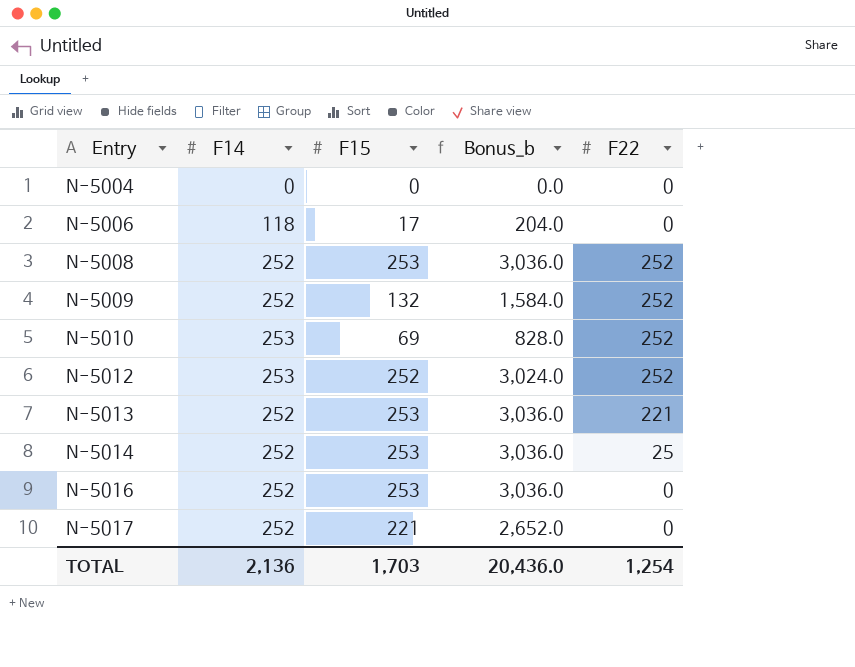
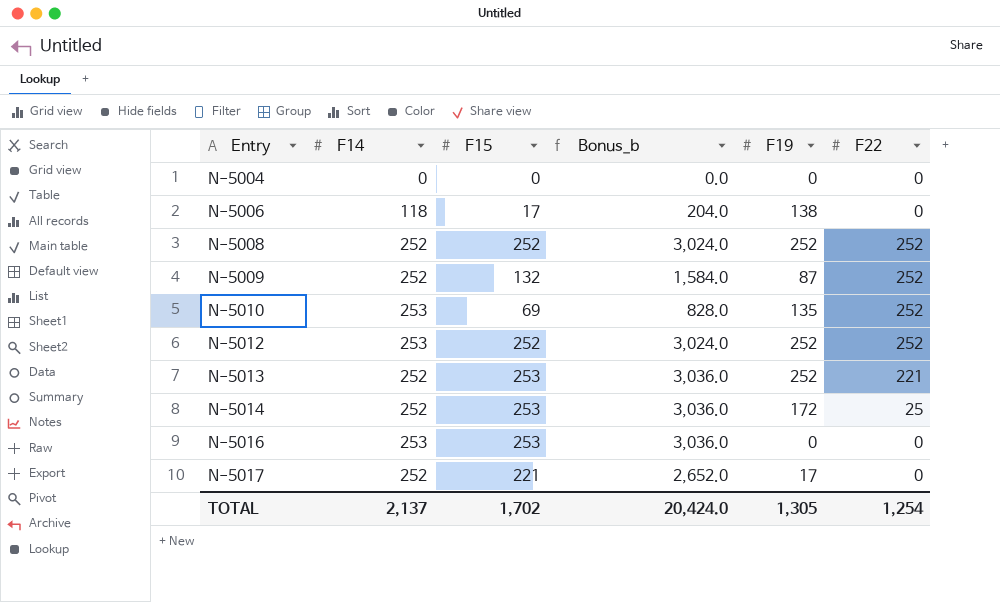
column F19 | position: none -> 5
N-5008 | F15: 253 -> 252
N-5008 | Bonus_b: 3,036.0 -> 3,024.0
N-5016 | F14: 252 -> 253
TOTAL | F14: 2,136 -> 2,137
TOTAL | F15: 1,703 -> 1,702
TOTAL | Bonus_b: 20,436.0 -> 20,424.0

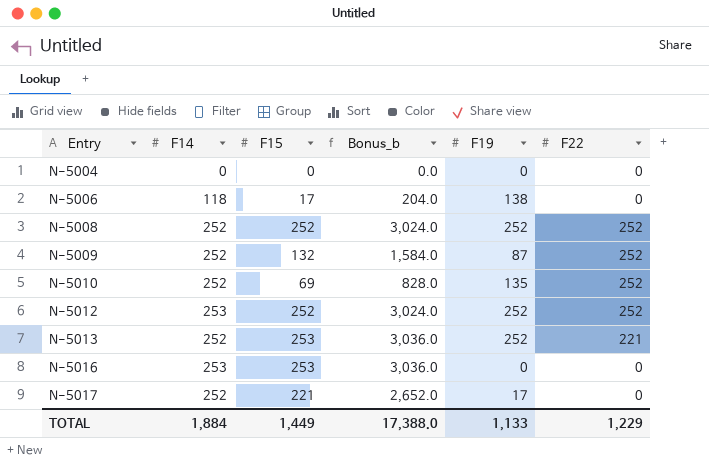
row N-5014: 252 | 253 | 3,036.0 | 172 | 25 -> none
N-5010 | F14: 253 -> 252
TOTAL | F14: 2,137 -> 1,884
TOTAL | F15: 1,702 -> 1,449
TOTAL | Bonus_b: 20,424.0 -> 17,388.0
TOTAL | F19: 1,305 -> 1,133
TOTAL | F22: 1,254 -> 1,229

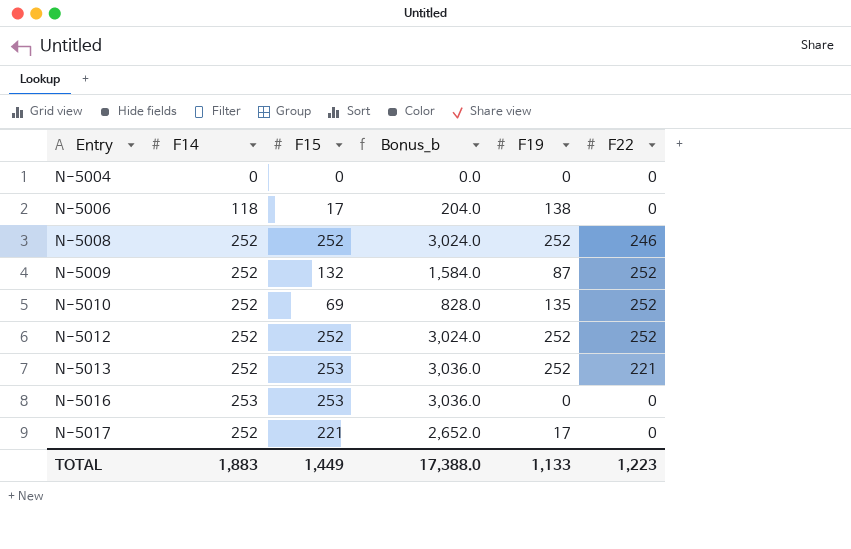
N-5008 | F22: 252 -> 246
N-5012 | F14: 253 -> 252
TOTAL | F14: 1,884 -> 1,883
TOTAL | F22: 1,229 -> 1,223

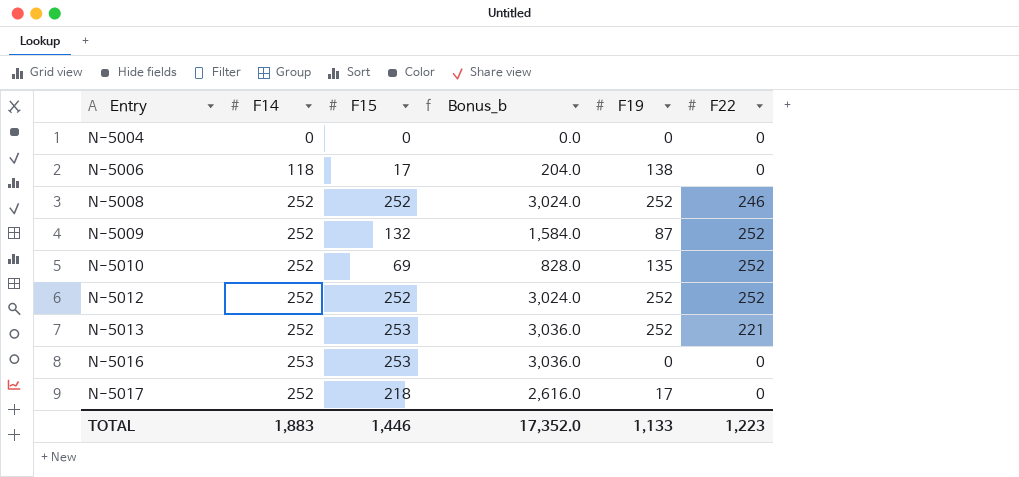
N-5017 | F15: 221 -> 218
N-5017 | Bonus_b: 2,652.0 -> 2,616.0
TOTAL | F15: 1,449 -> 1,446
TOTAL | Bonus_b: 17,388.0 -> 17,352.0

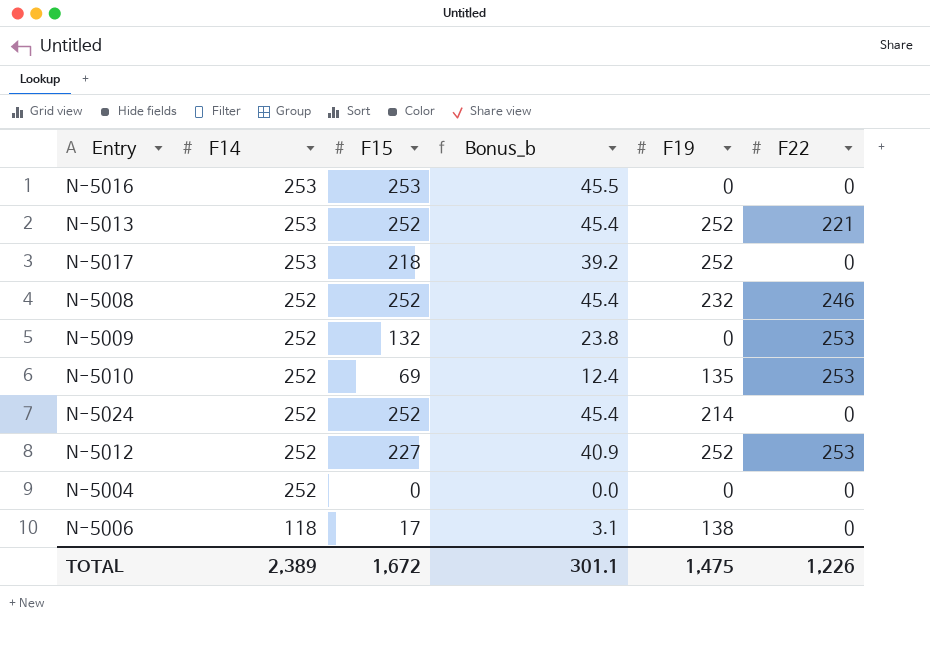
row order: Entry ascending -> F14 descending
column Bonus_b | formula: [F15] * 12 -> [F15] * 0.18
N-5013 | F14: 252 -> 253
N-5013 | F15: 253 -> 252
N-5017 | F14: 252 -> 253
N-5017 | F19: 17 -> 252
N-5008 | F19: 252 -> 232
N-5009 | F19: 87 -> 0
N-5009 | F22: 252 -> 253
N-5010 | F22: 252 -> 253
row N-5024: none -> 252 | 252 | 45.4 | 214 | 0
N-5012 | F15: 252 -> 227
N-5012 | F22: 252 -> 253
N-5004 | F14: 0 -> 252
TOTAL | F14: 1,883 -> 2,389
TOTAL | F15: 1,446 -> 1,672
TOTAL | Bonus_b: 17,352.0 -> 301.1
TOTAL | F19: 1,133 -> 1,475
TOTAL | F22: 1,223 -> 1,226

